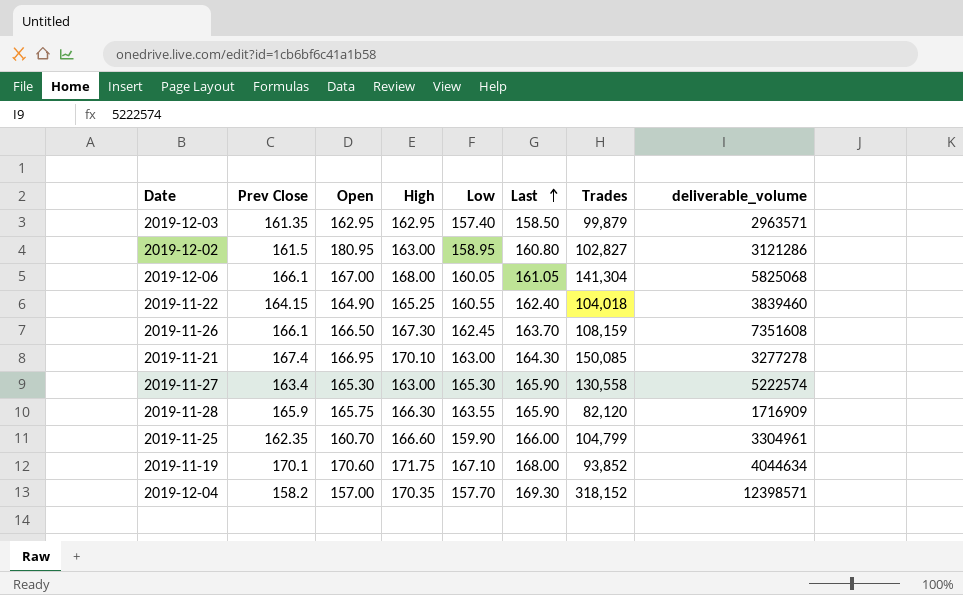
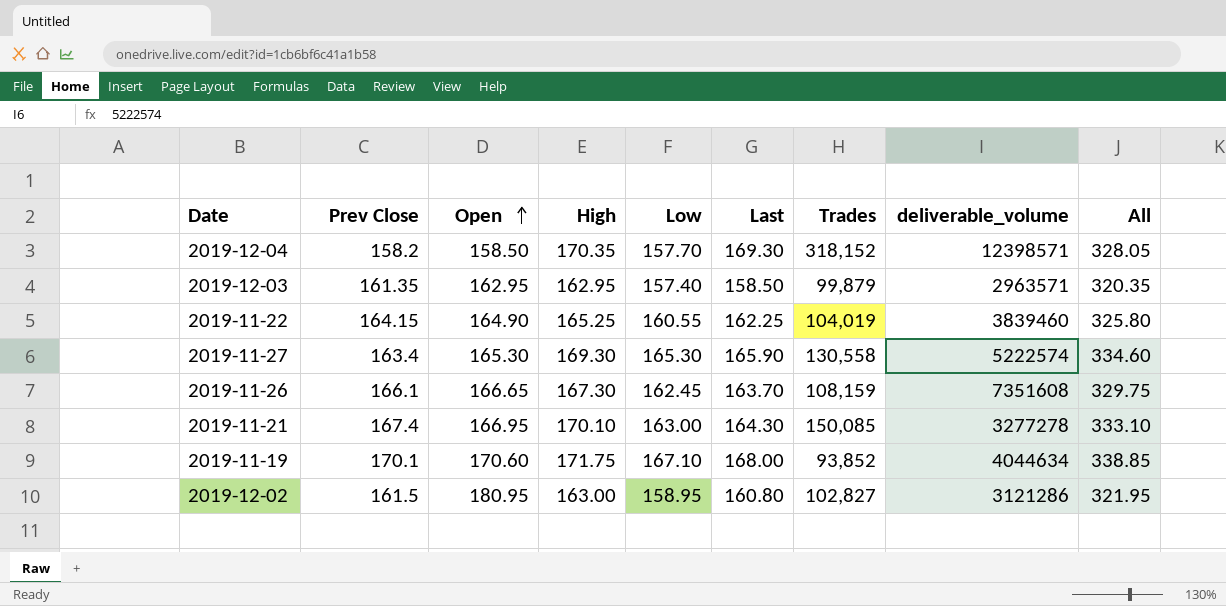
row order: Last ascending -> Open ascending
column All | formula: none -> [High] + [Low]
row 2019-12-06: 166.1 | 167.00 | 168.00 | 160.05 | 161.05 | 141,304 | 5825068 -> none
row 2019-11-28: 165.9 | 165.75 | 166.30 | 163.55 | 165.90 | 82,120 | 1716909 -> none
row 2019-11-25: 162.35 | 160.70 | 166.60 | 159.90 | 166.00 | 104,799 | 3304961 -> none
2019-12-04 | Open: 157.00 -> 158.50
2019-11-22 | Last: 162.40 -> 162.25
2019-11-22 | Trades: 104,018 -> 104,019
2019-11-27 | High: 163.00 -> 169.30
2019-11-26 | Open: 166.50 -> 166.65

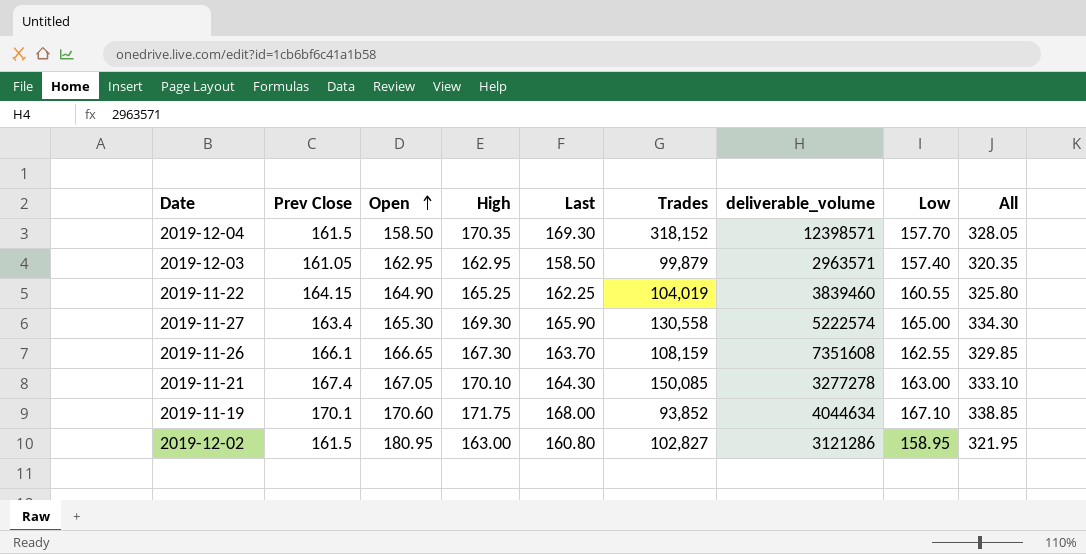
column Low | position: 5 -> 8
2019-12-04 | Prev Close: 158.2 -> 161.5
2019-12-03 | Prev Close: 161.35 -> 161.05
2019-11-27 | Low: 165.30 -> 165.00
2019-11-27 | All: 334.60 -> 334.30
2019-11-26 | Low: 162.45 -> 162.55
2019-11-26 | All: 329.75 -> 329.85
2019-11-21 | Open: 166.95 -> 167.05

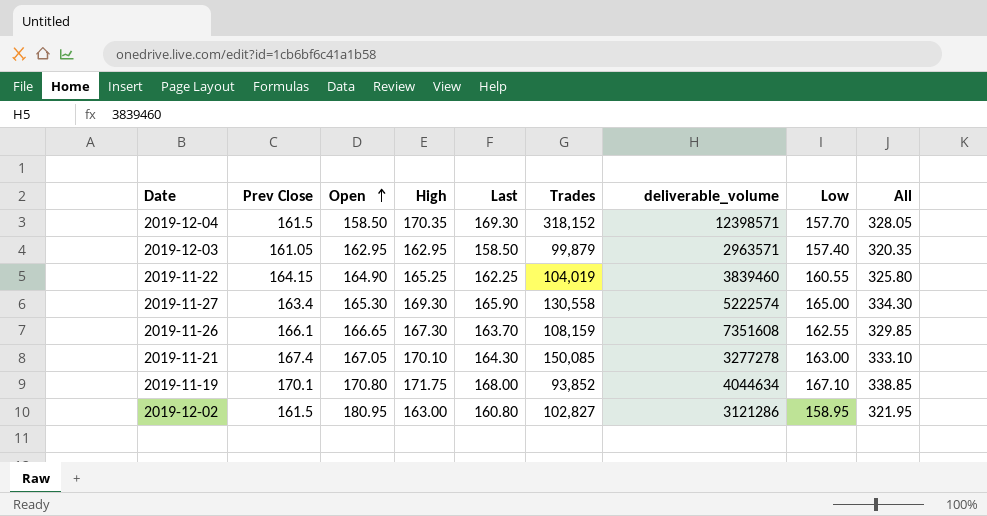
2019-11-19 | Open: 170.60 -> 170.80

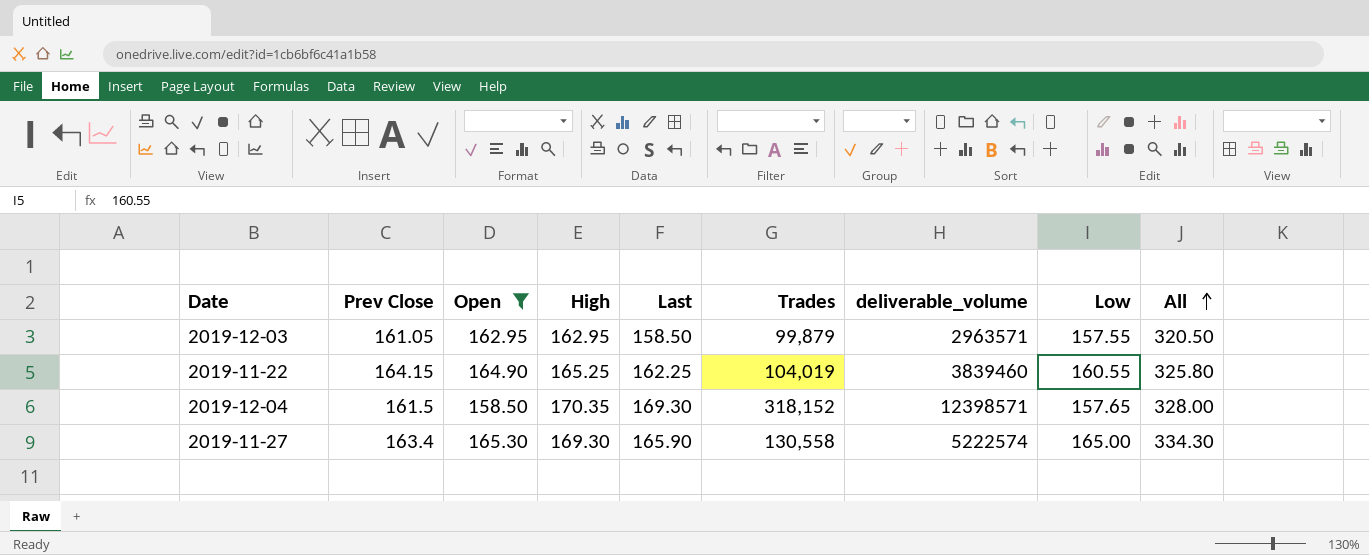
filter: none -> Open <= 165.30
row order: Open ascending -> All ascending
2019-12-03 | Low: 157.40 -> 157.55
2019-12-03 | All: 320.35 -> 320.50
2019-12-04 | Low: 157.70 -> 157.65
2019-12-04 | All: 328.05 -> 328.00

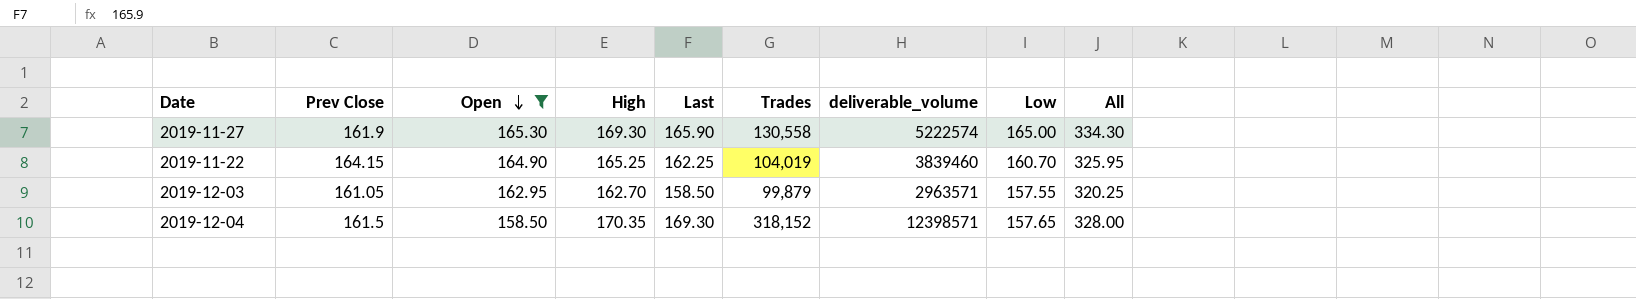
row order: All ascending -> Open descending
2019-11-27 | Prev Close: 163.4 -> 161.9
2019-11-22 | Low: 160.55 -> 160.70
2019-11-22 | All: 325.80 -> 325.95
2019-12-03 | High: 162.95 -> 162.70
2019-12-03 | All: 320.50 -> 320.25

